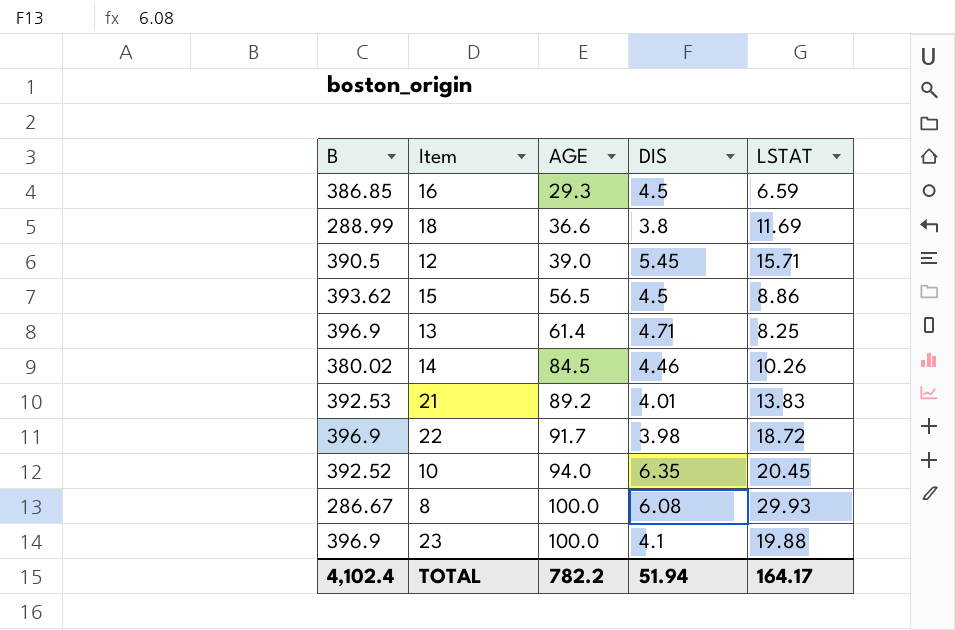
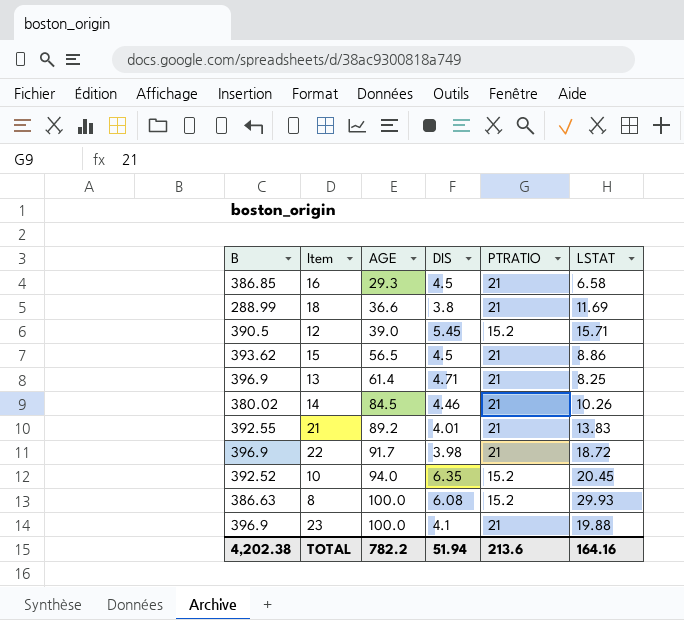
column PTRATIO | position: none -> 5
16 | LSTAT: 6.59 -> 6.58
21 | B: 392.53 -> 392.55
8 | B: 286.67 -> 386.63
TOTAL | B: 4,102.4 -> 4,202.38
TOTAL | LSTAT: 164.17 -> 164.16

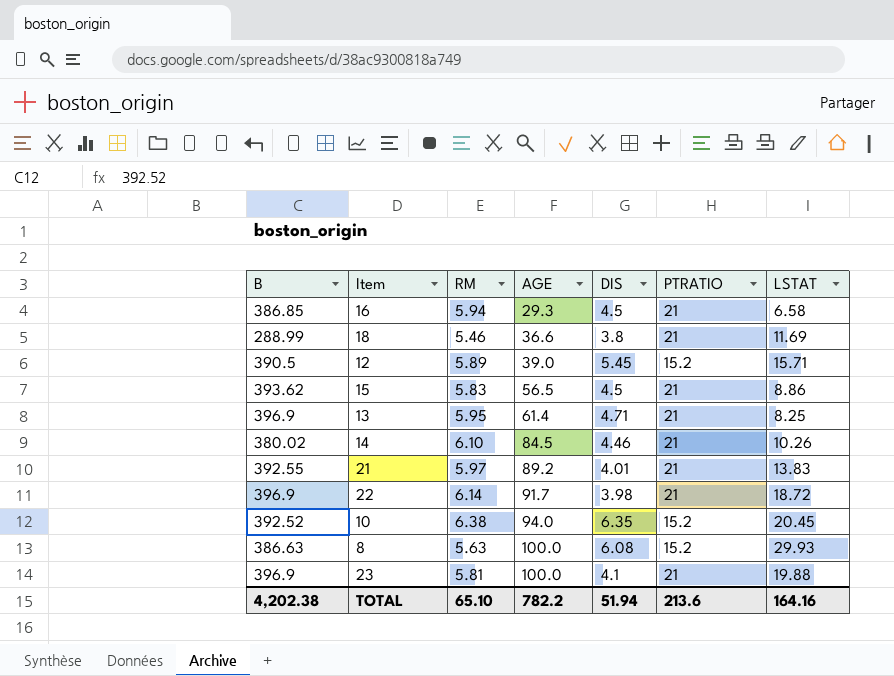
column RM | position: none -> 3

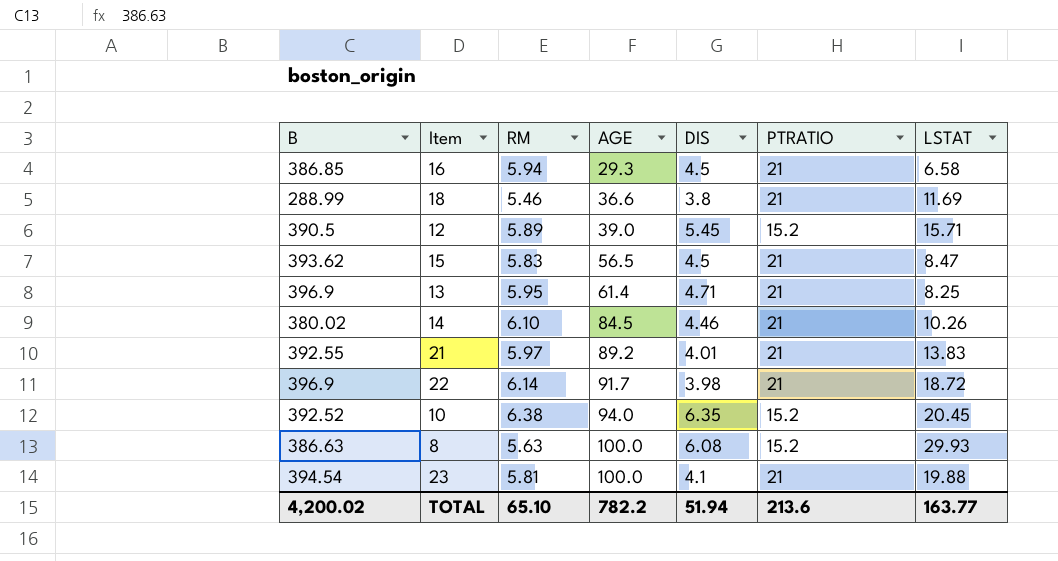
15 | LSTAT: 8.86 -> 8.47
23 | B: 396.9 -> 394.54
TOTAL | B: 4,202.38 -> 4,200.02
TOTAL | LSTAT: 164.16 -> 163.77

